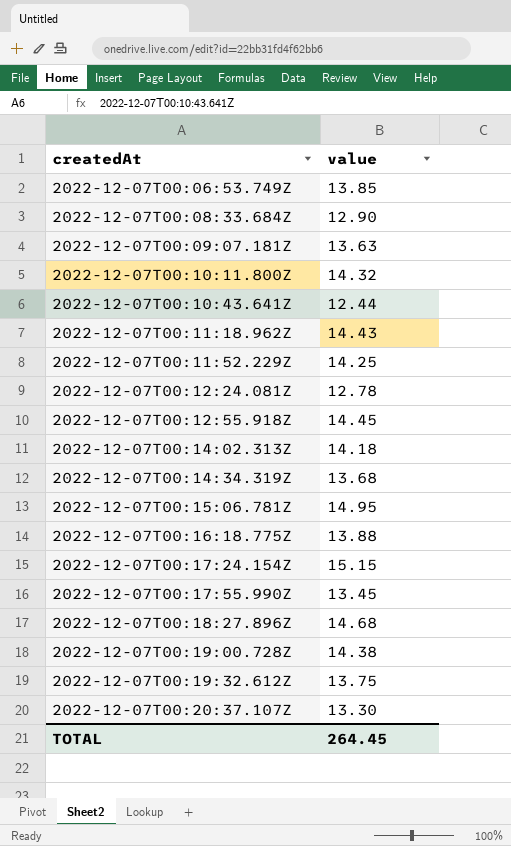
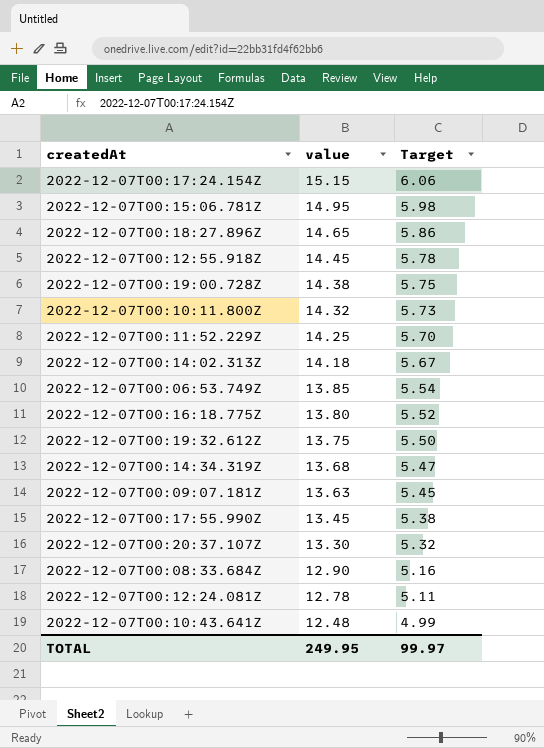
row order: createdAt ascending -> value descending
column Target | formula: none -> [value] * 0.4
row 2022-12-07T00:11:18.962Z: 14.43 -> none
2022-12-07T00:18:27.896Z | value: 14.68 -> 14.65
2022-12-07T00:16:18.775Z | value: 13.88 -> 13.80
2022-12-07T00:10:43.641Z | value: 12.44 -> 12.48
TOTAL | value: 264.45 -> 249.95

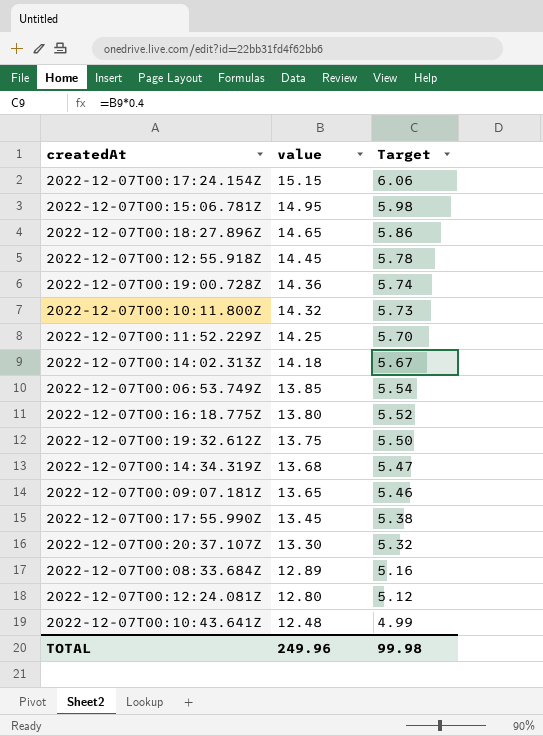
2022-12-07T00:19:00.728Z | value: 14.38 -> 14.36
2022-12-07T00:19:00.728Z | Target: 5.75 -> 5.74
2022-12-07T00:09:07.181Z | value: 13.63 -> 13.65
2022-12-07T00:09:07.181Z | Target: 5.45 -> 5.46
2022-12-07T00:08:33.684Z | value: 12.90 -> 12.89
2022-12-07T00:12:24.081Z | value: 12.78 -> 12.80
2022-12-07T00:12:24.081Z | Target: 5.11 -> 5.12
TOTAL | value: 249.95 -> 249.96
TOTAL | Target: 99.97 -> 99.98

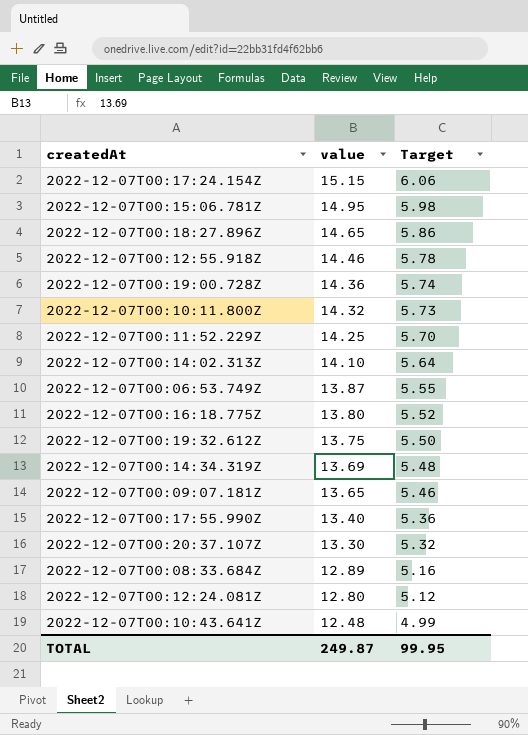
2022-12-07T00:12:55.918Z | value: 14.45 -> 14.46
2022-12-07T00:14:02.313Z | value: 14.18 -> 14.10
2022-12-07T00:14:02.313Z | Target: 5.67 -> 5.64
2022-12-07T00:06:53.749Z | value: 13.85 -> 13.87
2022-12-07T00:06:53.749Z | Target: 5.54 -> 5.55
2022-12-07T00:14:34.319Z | value: 13.68 -> 13.69
2022-12-07T00:14:34.319Z | Target: 5.47 -> 5.48
2022-12-07T00:17:55.990Z | value: 13.45 -> 13.40
2022-12-07T00:17:55.990Z | Target: 5.38 -> 5.36
TOTAL | value: 249.96 -> 249.87
TOTAL | Target: 99.98 -> 99.95

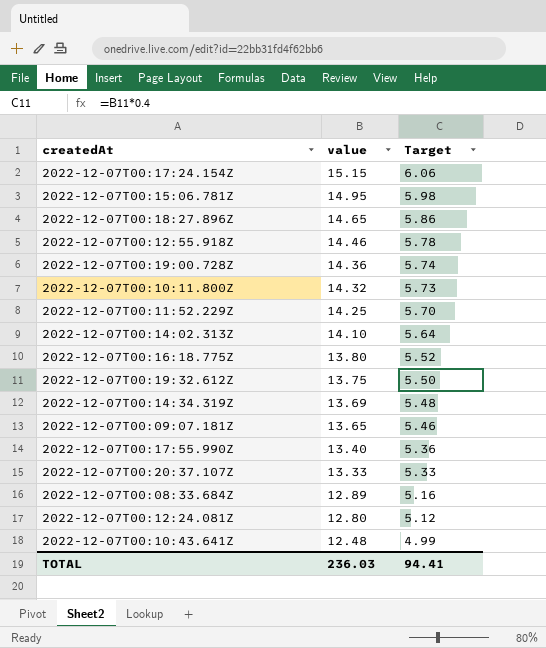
row 2022-12-07T00:06:53.749Z: 13.87 | 5.55 -> none
2022-12-07T00:20:37.107Z | value: 13.30 -> 13.33
2022-12-07T00:20:37.107Z | Target: 5.32 -> 5.33
TOTAL | value: 249.87 -> 236.03
TOTAL | Target: 99.95 -> 94.41

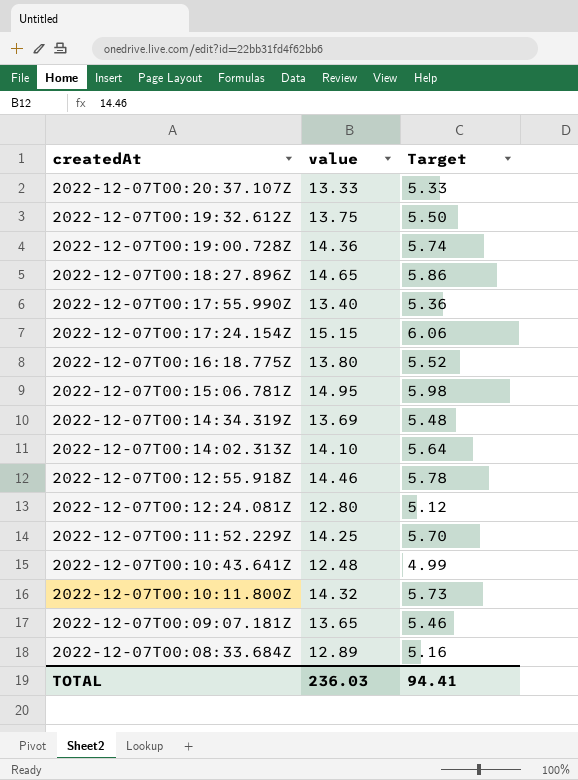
row order: value descending -> createdAt descending

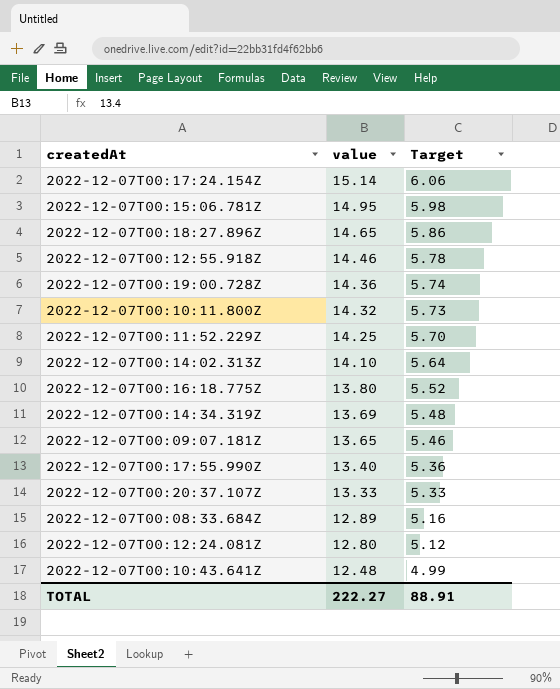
row order: createdAt descending -> value descending
row 2022-12-07T00:19:32.612Z: 13.75 | 5.50 -> none
2022-12-07T00:17:24.154Z | value: 15.15 -> 15.14
TOTAL | value: 236.03 -> 222.27
TOTAL | Target: 94.41 -> 88.91

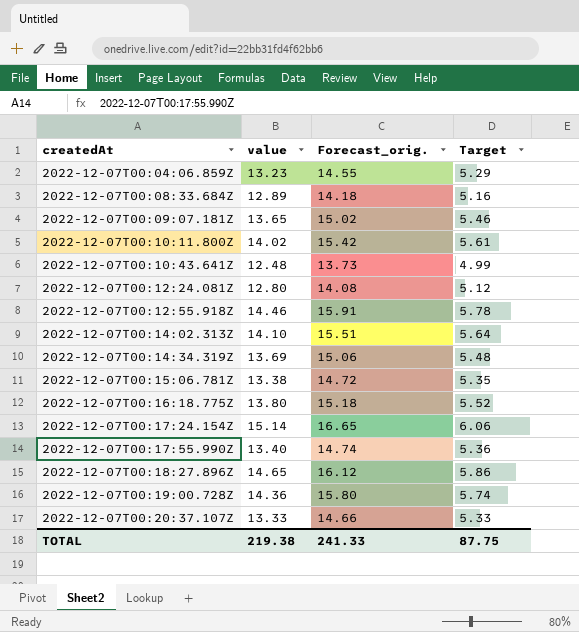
row order: value descending -> createdAt ascending
column Forecast_orig. | formula: none -> [value] * 1.1
row 2022-12-07T00:11:52.229Z: 14.25 | 5.70 -> none
row 2022-12-07T00:04:06.859Z: none -> 13.23 | 14.55 | 5.29
2022-12-07T00:10:11.800Z | value: 14.32 -> 14.02
2022-12-07T00:10:11.800Z | Target: 5.73 -> 5.61
2022-12-07T00:15:06.781Z | value: 14.95 -> 13.38
2022-12-07T00:15:06.781Z | Target: 5.98 -> 5.35
TOTAL | value: 222.27 -> 219.38
TOTAL | Target: 88.91 -> 87.75

